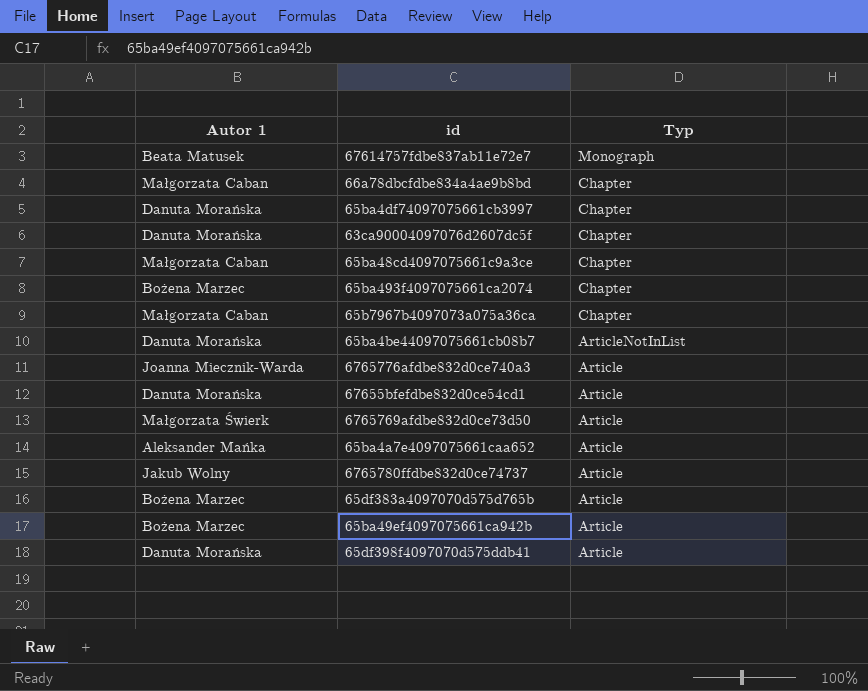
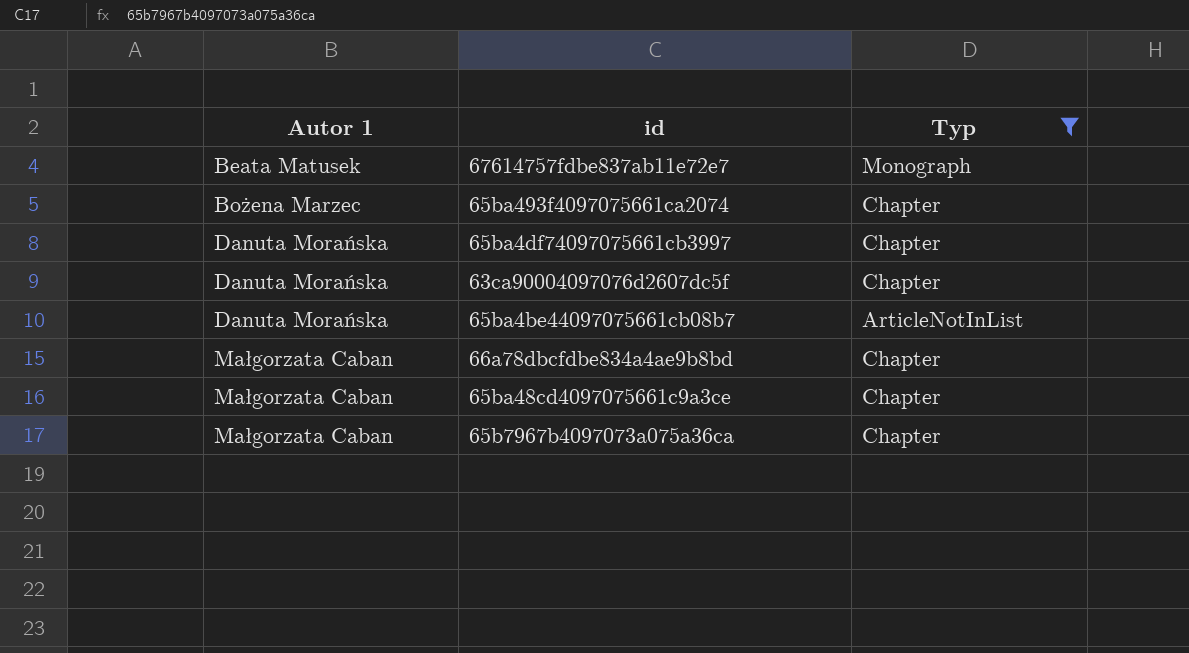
filter: none -> Typ != Article
row order: Typ descending -> Autor 1 ascending

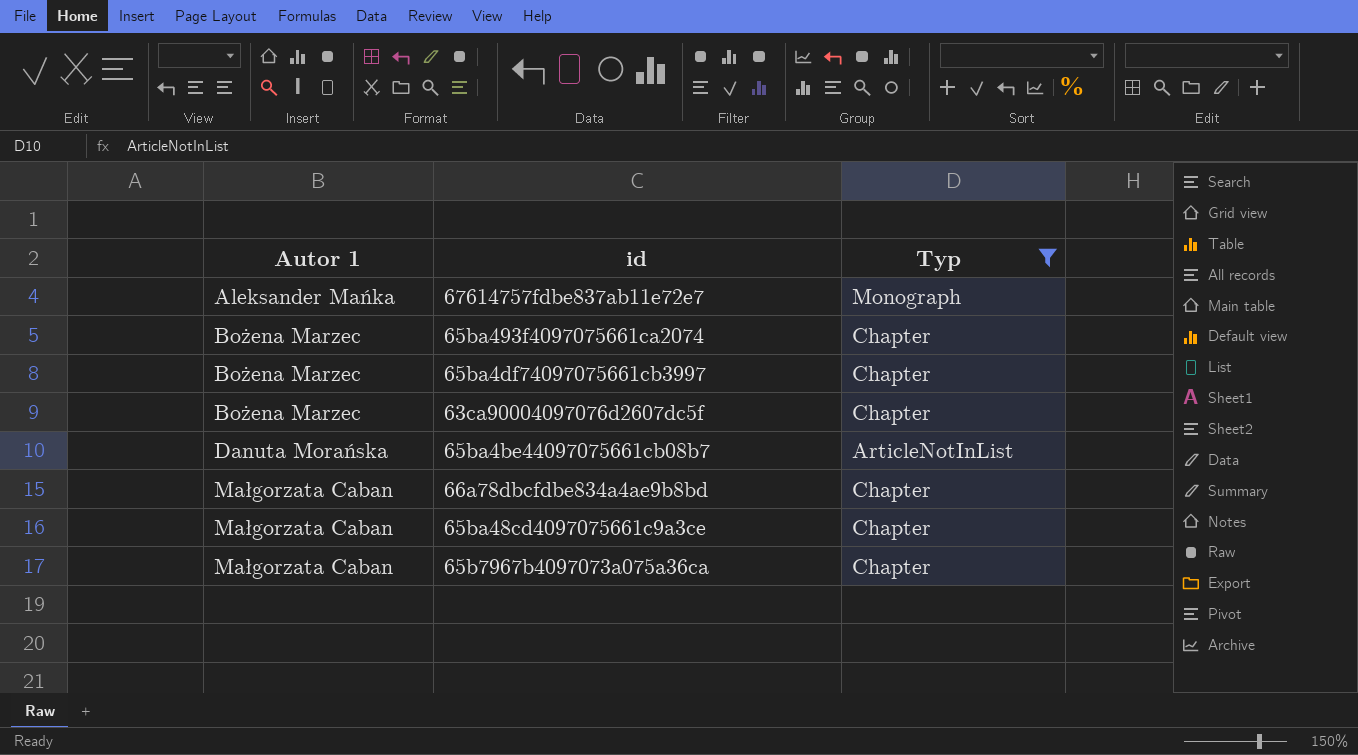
67614757fdbe837ab11e72e7 | Autor 1: Beata Matusek -> Aleksander Mańka
65ba4df74097075661cb3997 | Autor 1: Danuta Morańska -> Bożena Marzec
63ca90004097076d2607dc5f | Autor 1: Danuta Morańska -> Bożena Marzec

